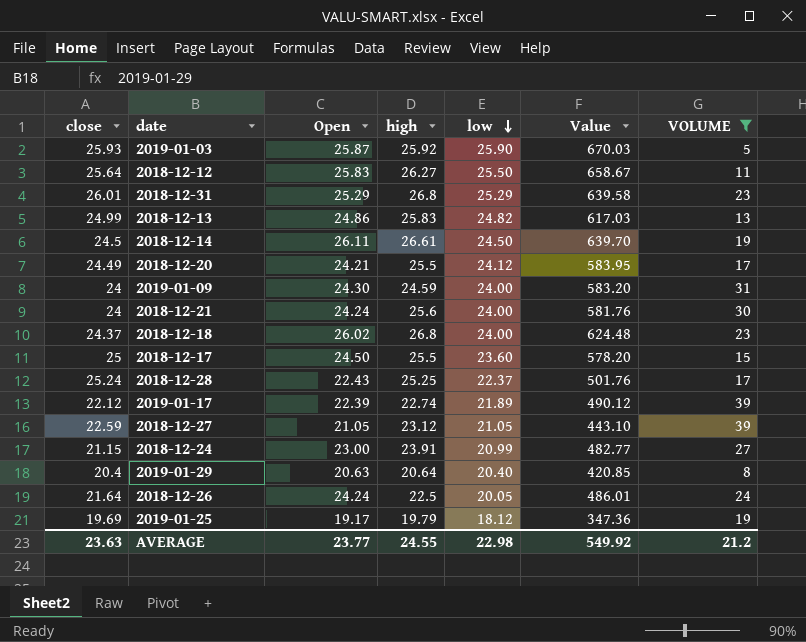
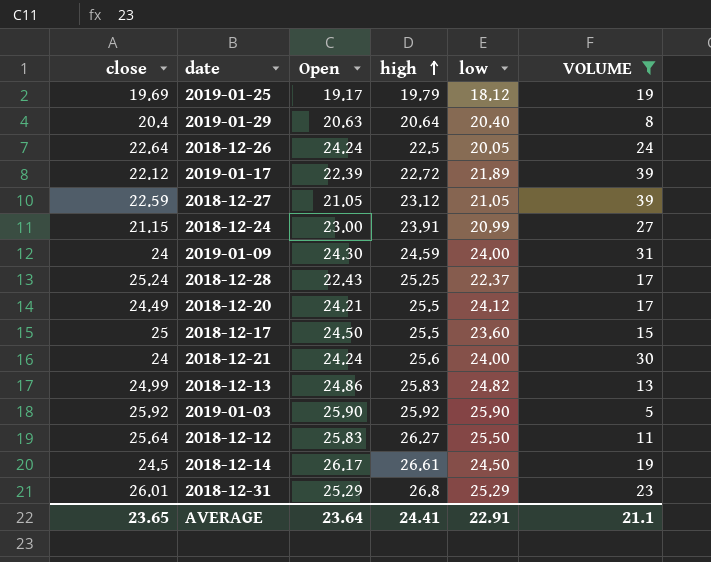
row order: low descending -> high ascending
column Value | formula: [Open] * [low] -> none
row 2018-12-18: 24.37 | 26.02 | 26.8 | 24.00 | 624.48 | 23 -> none
2018-12-26 | close: 21.64 -> 22.64
2019-01-17 | high: 22.74 -> 22.72
2019-01-03 | close: 25.93 -> 25.92
2019-01-03 | Open: 25.87 -> 25.90
2018-12-14 | Open: 26.11 -> 26.17
AVERAGE | close: 23.63 -> 23.65
AVERAGE | Open: 23.77 -> 23.64
AVERAGE | high: 24.55 -> 24.41
AVERAGE | low: 22.98 -> 22.91
AVERAGE | VOLUME: 21.2 -> 21.1

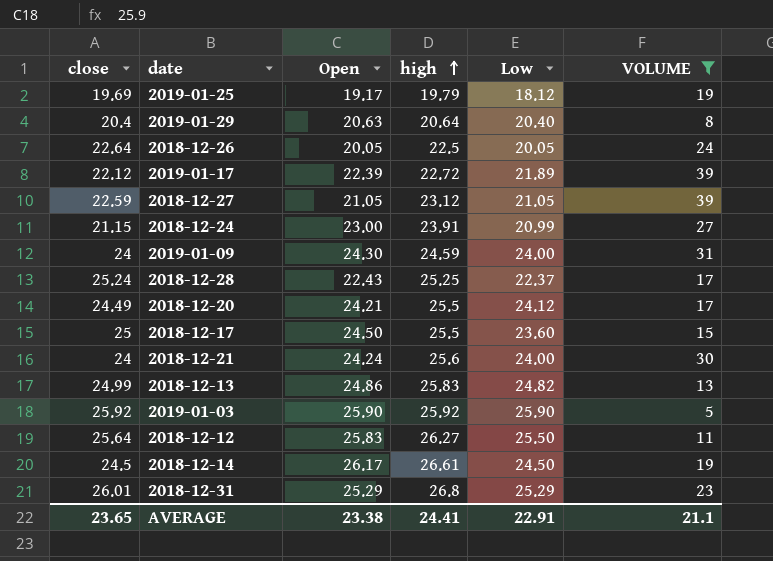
column name: low -> Low
2018-12-26 | Open: 24.24 -> 20.05
AVERAGE | Open: 23.64 -> 23.38

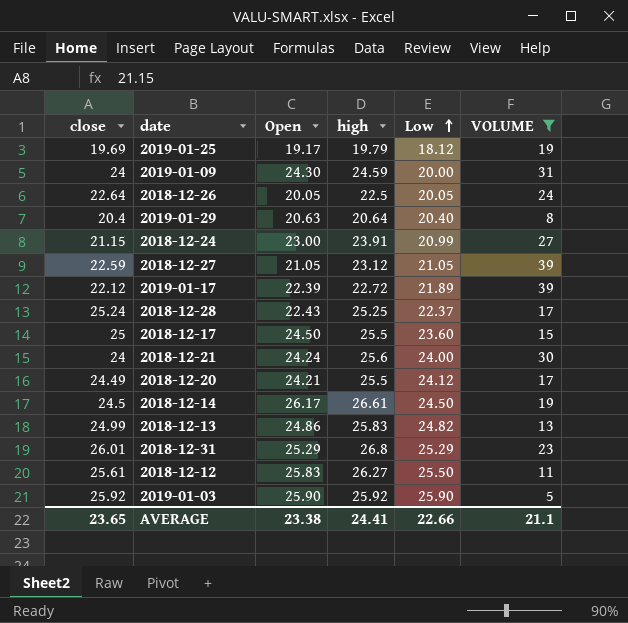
row order: high ascending -> Low ascending
2019-01-09 | Low: 24.00 -> 20.00
2018-12-12 | close: 25.64 -> 25.61
AVERAGE | Low: 22.91 -> 22.66

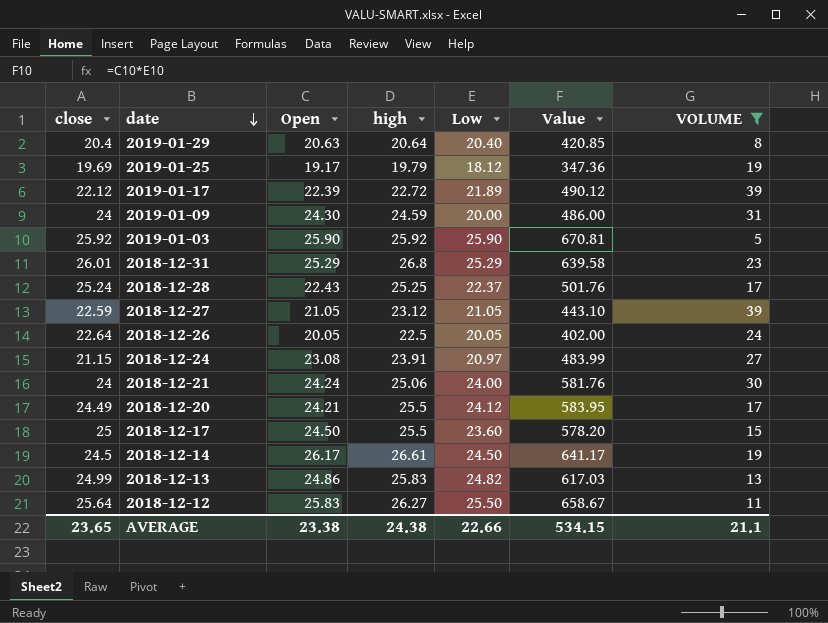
row order: Low ascending -> date descending
column Value | formula: none -> [Open] * [Low]
2018-12-24 | Open: 23.00 -> 23.08
2018-12-24 | Low: 20.99 -> 20.97
2018-12-21 | high: 25.6 -> 25.06
2018-12-12 | close: 25.61 -> 25.64
AVERAGE | high: 24.41 -> 24.38

